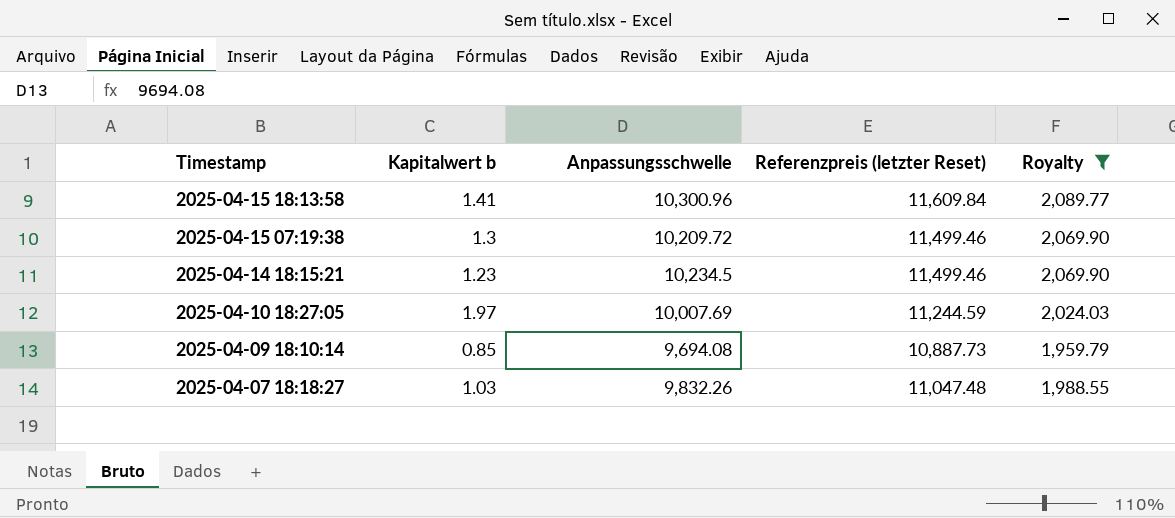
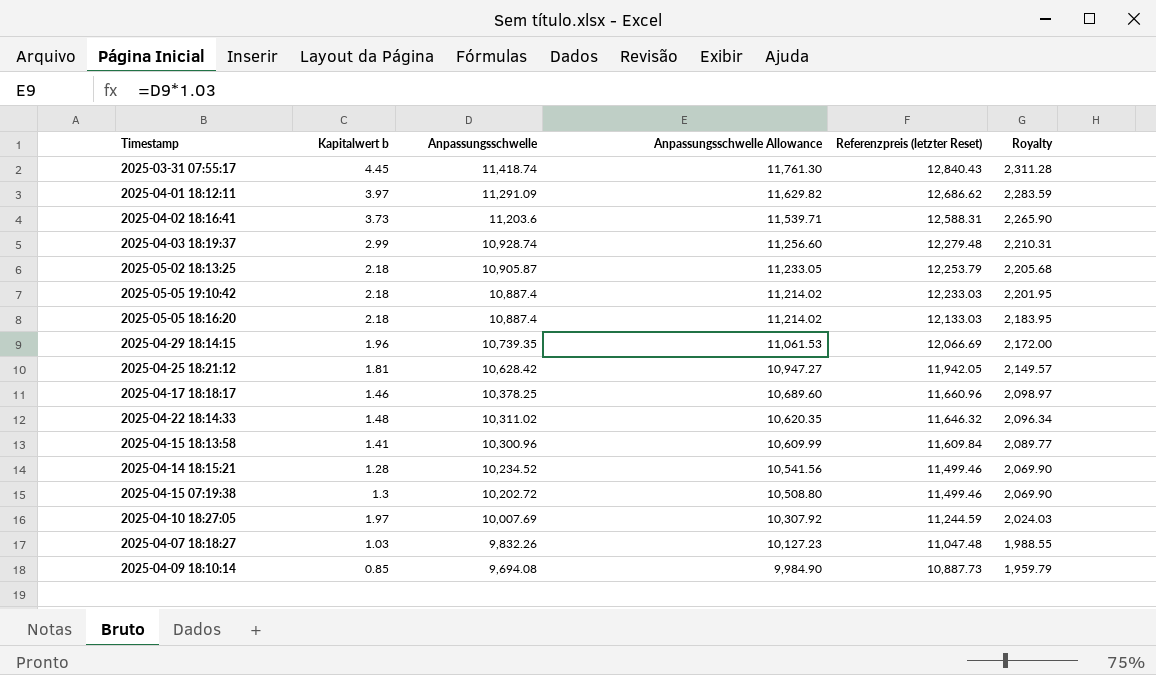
filter: Royalty <= 2,089.77 -> none
row order: Timestamp descending -> Anpassungsschwelle descending
column Anpassungsschwelle Allowance | formula: none -> [Anpassungsschwelle] * 1.03
2025-04-14 18:15:21 | Kapitalwert b: 1.23 -> 1.28
2025-04-14 18:15:21 | Anpassungsschwelle: 10,234.5 -> 10,234.52
2025-04-15 07:19:38 | Anpassungsschwelle: 10,209.72 -> 10,202.72

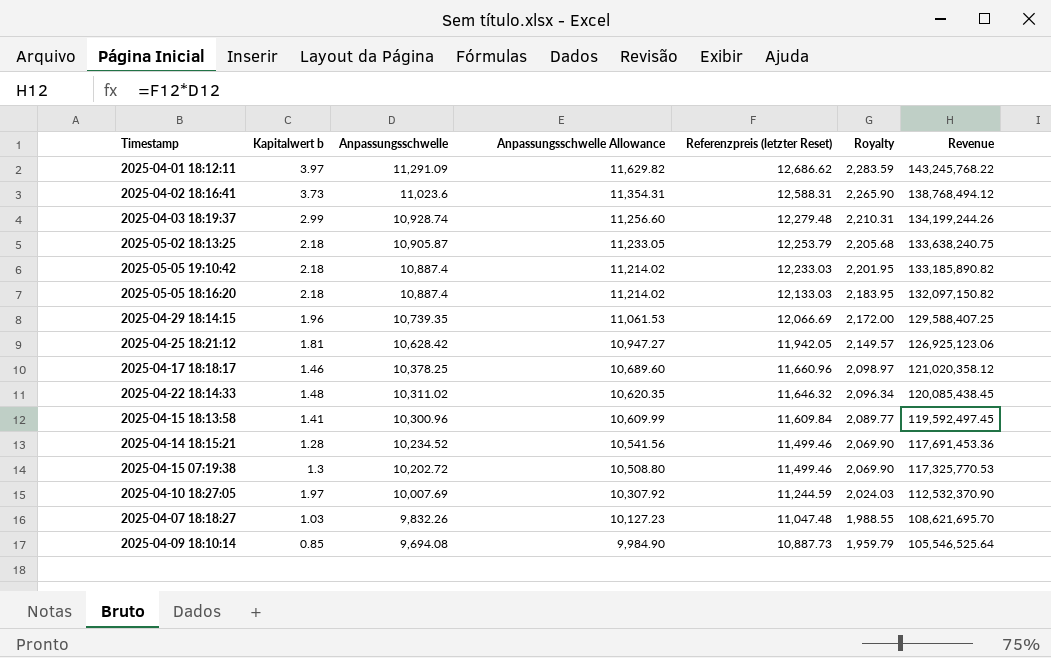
column Revenue | formula: none -> [Anpassungsschwelle] * [Referenzpreis (letzter Reset)]
row 2025-03-31 07:55:17: 4.45 | 11,418.74 | 11,761.30 | 12,840.43 | 2,311.28 -> none
2025-04-02 18:16:41 | Anpassungsschwelle: 11,203.6 -> 11,023.6
2025-04-02 18:16:41 | Anpassungsschwelle Allowance: 11,539.71 -> 11,354.31

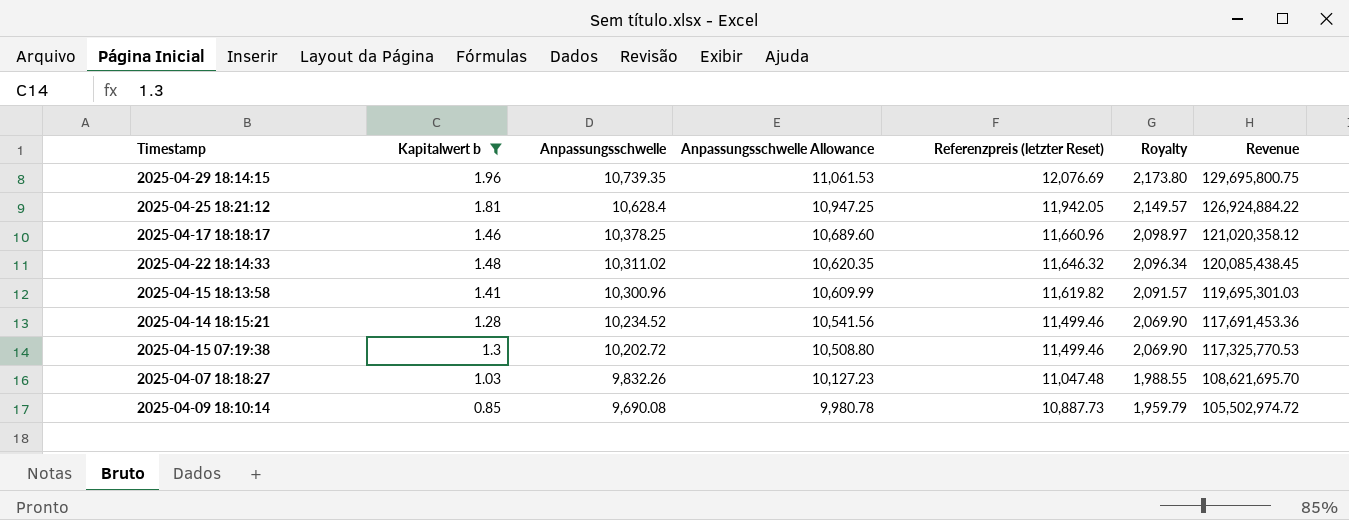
filter: none -> Kapitalwert b <= 1.96
2025-04-29 18:14:15 | Referenzpreis (letzter Reset): 12,066.69 -> 12,076.69
2025-04-29 18:14:15 | Royalty: 2,172.00 -> 2,173.80
2025-04-29 18:14:15 | Revenue: 129,588,407.25 -> 129,695,800.75
2025-04-25 18:21:12 | Anpassungsschwelle: 10,628.42 -> 10,628.4
2025-04-25 18:21:12 | Anpassungsschwelle Allowance: 10,947.27 -> 10,947.25
2025-04-25 18:21:12 | Revenue: 126,925,123.06 -> 126,924,884.22
2025-04-15 18:13:58 | Referenzpreis (letzter Reset): 11,609.84 -> 11,619.82
2025-04-15 18:13:58 | Royalty: 2,089.77 -> 2,091.57
2025-04-15 18:13:58 | Revenue: 119,592,497.45 -> 119,695,301.03
2025-04-09 18:10:14 | Anpassungsschwelle: 9,694.08 -> 9,690.08
2025-04-09 18:10:14 | Anpassungsschwelle Allowance: 9,984.90 -> 9,980.78
2025-04-09 18:10:14 | Revenue: 105,546,525.64 -> 105,502,974.72

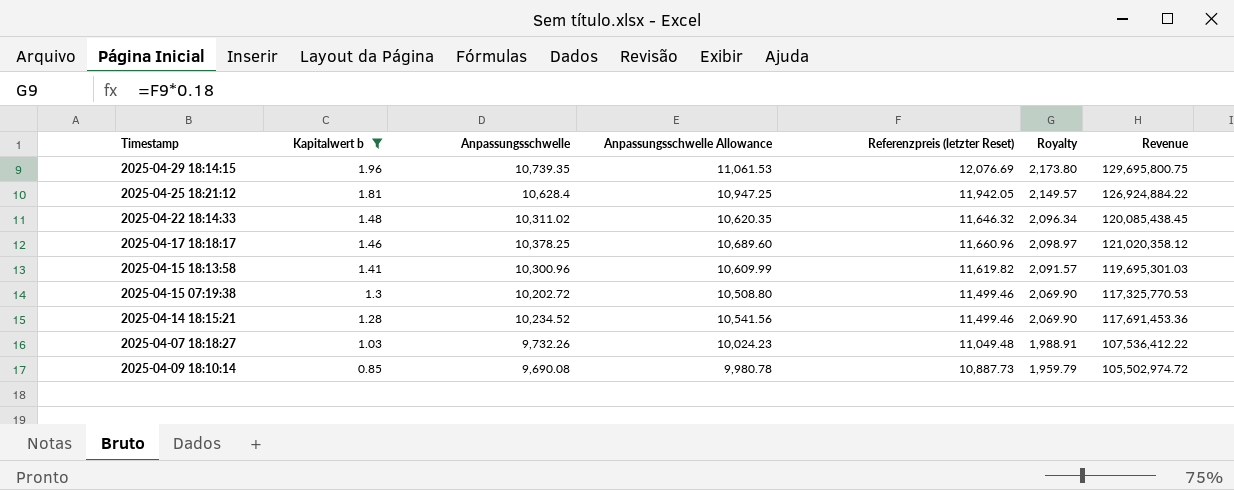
row order: Anpassungsschwelle descending -> Kapitalwert b descending
2025-04-07 18:18:27 | Anpassungsschwelle: 9,832.26 -> 9,732.26
2025-04-07 18:18:27 | Anpassungsschwelle Allowance: 10,127.23 -> 10,024.23
2025-04-07 18:18:27 | Referenzpreis (letzter Reset): 11,047.48 -> 11,049.48
2025-04-07 18:18:27 | Royalty: 1,988.55 -> 1,988.91
2025-04-07 18:18:27 | Revenue: 108,621,695.70 -> 107,536,412.22

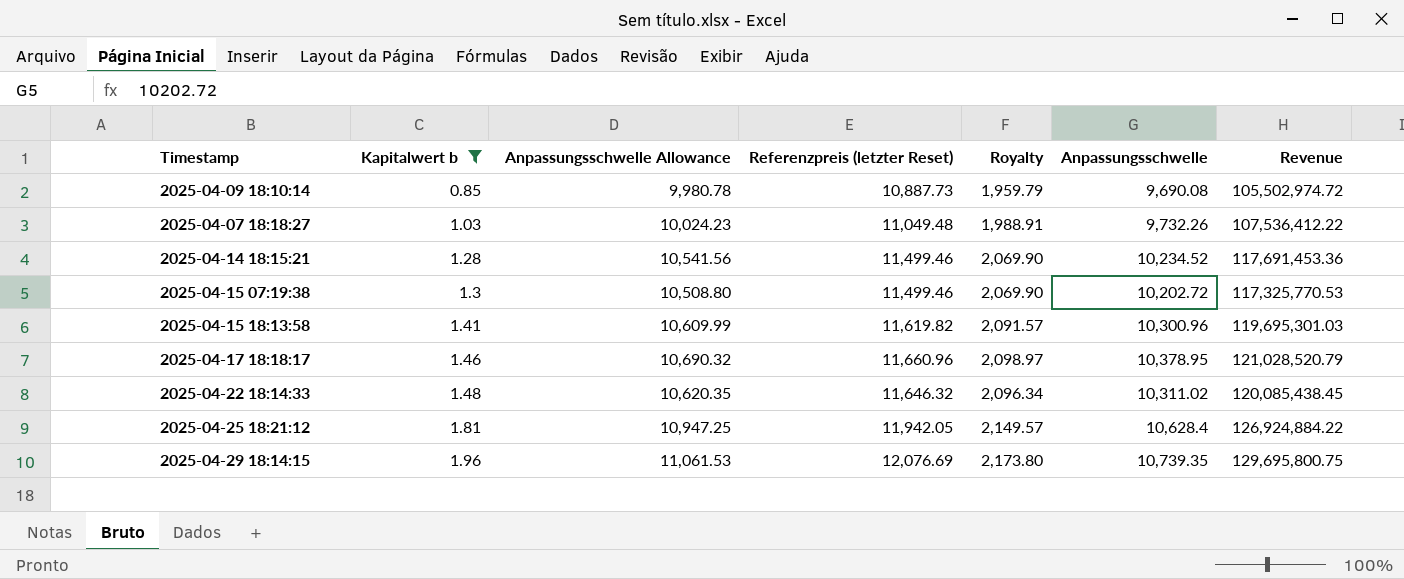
row order: Kapitalwert b descending -> Kapitalwert b ascending
column Anpassungsschwelle | position: 3 -> 6
2025-04-17 18:18:17 | Anpassungsschwelle Allowance: 10,689.60 -> 10,690.32
2025-04-17 18:18:17 | Anpassungsschwelle: 10,378.25 -> 10,378.95
2025-04-17 18:18:17 | Revenue: 121,020,358.12 -> 121,028,520.79

